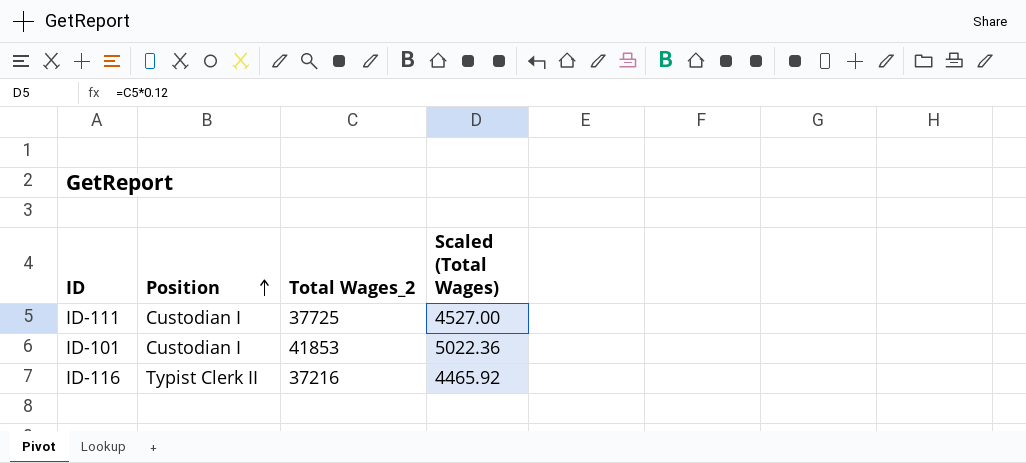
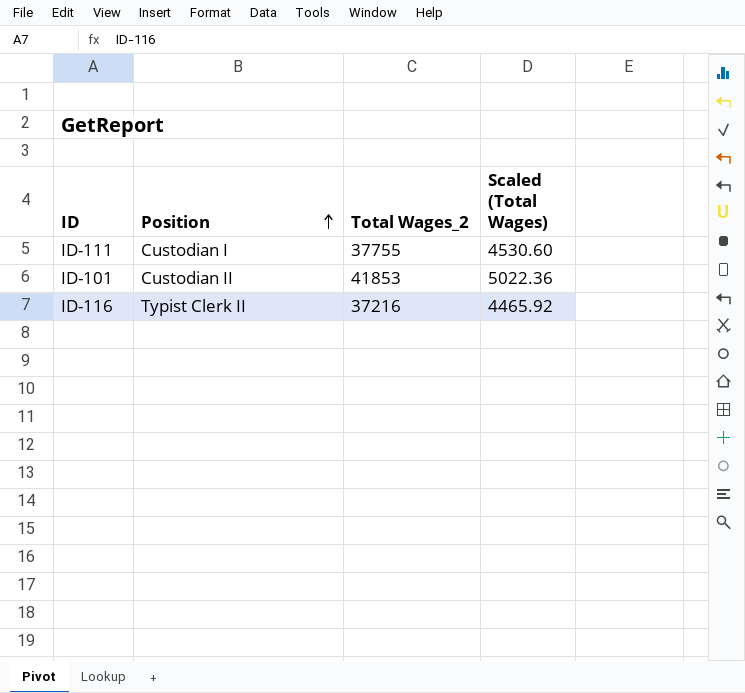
ID-111 | Total Wages_2: 37725 -> 37755
ID-111 | Scaled (Total Wages): 4527.00 -> 4530.60
ID-101 | Position: Custodian I -> Custodian II

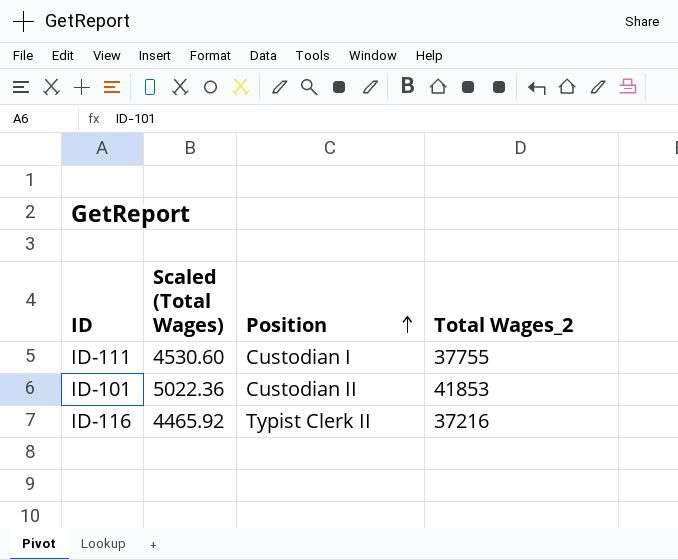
column Scaled (Total Wages) | position: 4 -> 2

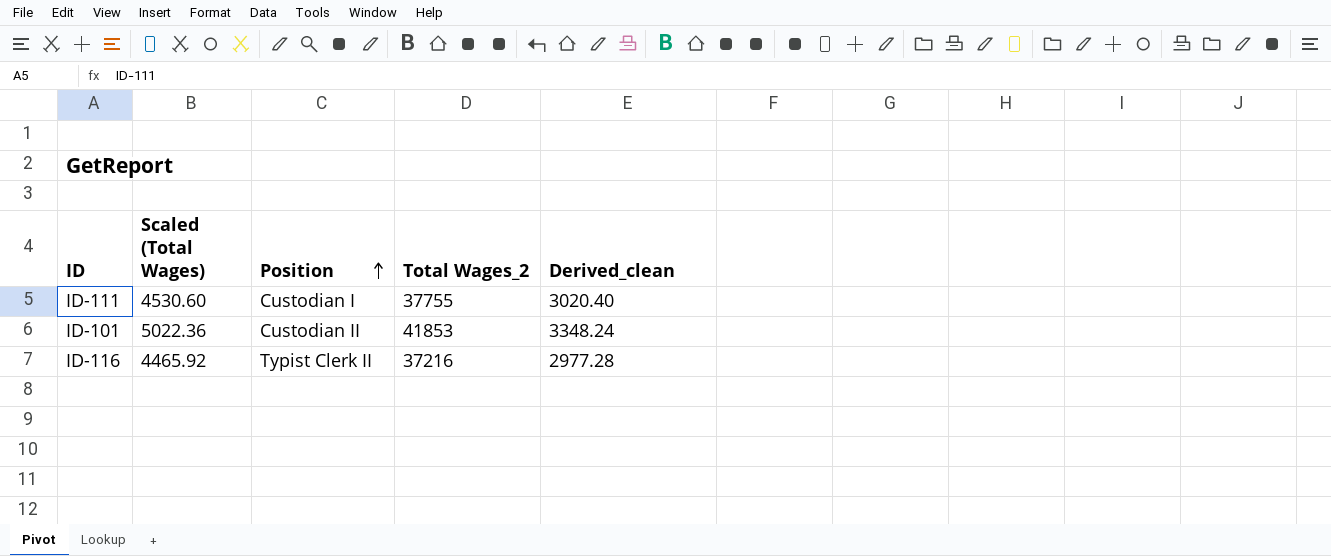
column Derived_clean | formula: none -> [Total Wages_2] * 0.08

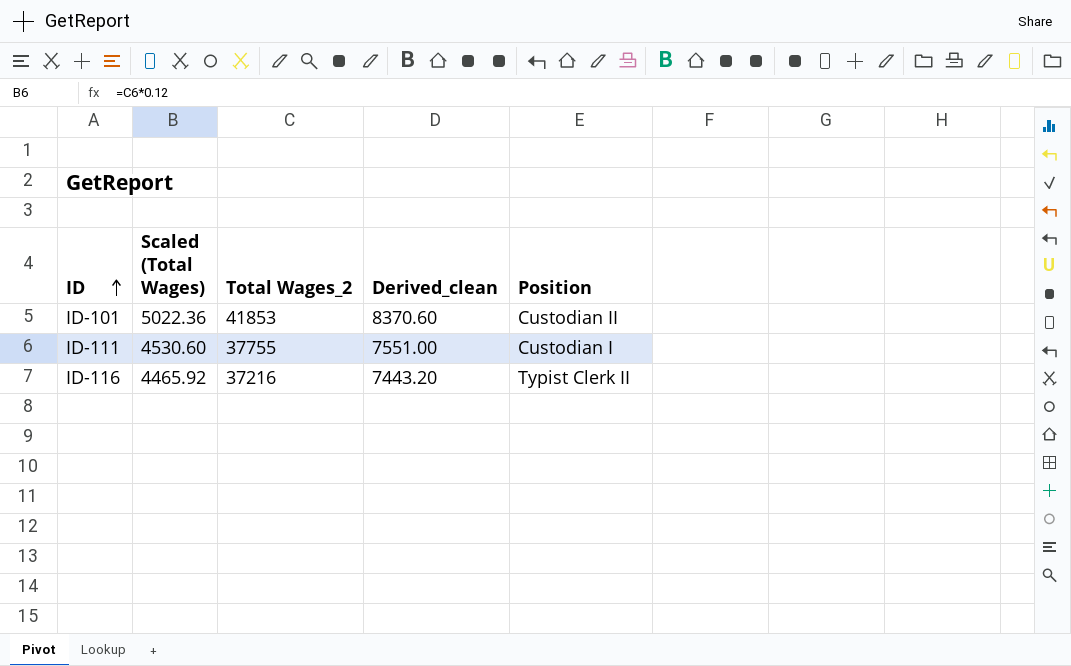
row order: Position ascending -> ID ascending
column Derived_clean | formula: [Total Wages_2] * 0.08 -> [Total Wages_2] * 0.2
column Position | position: 3 -> 5

